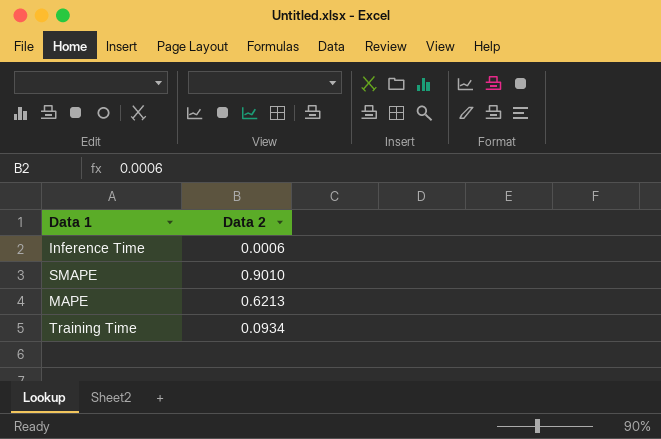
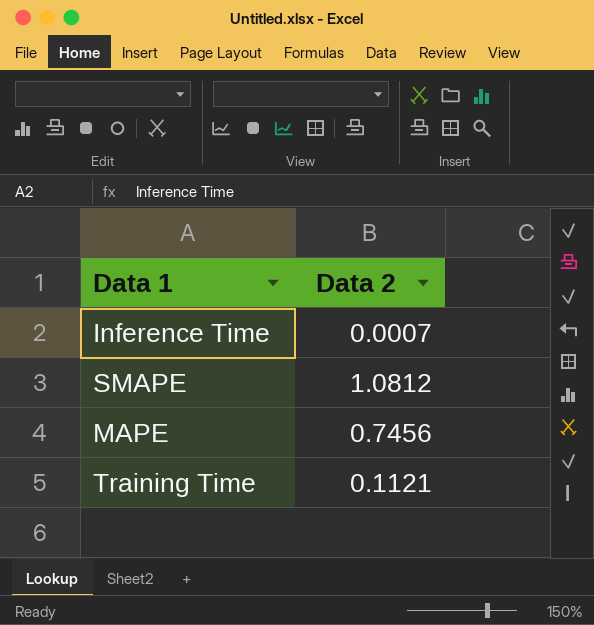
Inference Time | Data 2: 0.0006 -> 0.0007
SMAPE | Data 2: 0.9010 -> 1.0812
MAPE | Data 2: 0.6213 -> 0.7456
Training Time | Data 2: 0.0934 -> 0.1121

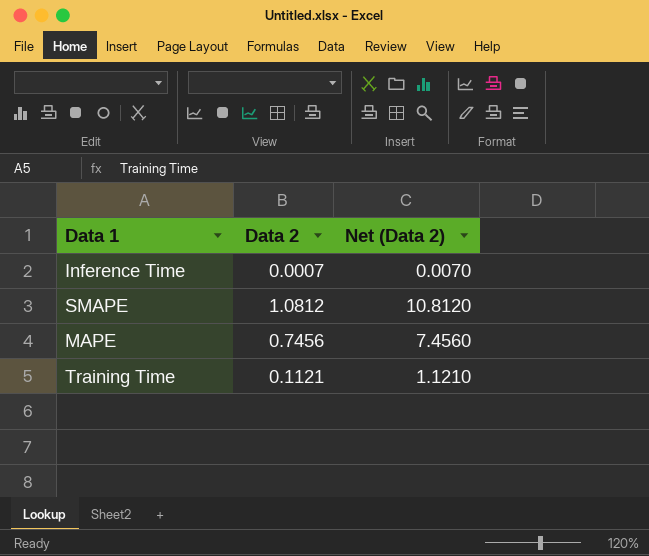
column Net (Data 2) | formula: none -> [Data 2] * 10

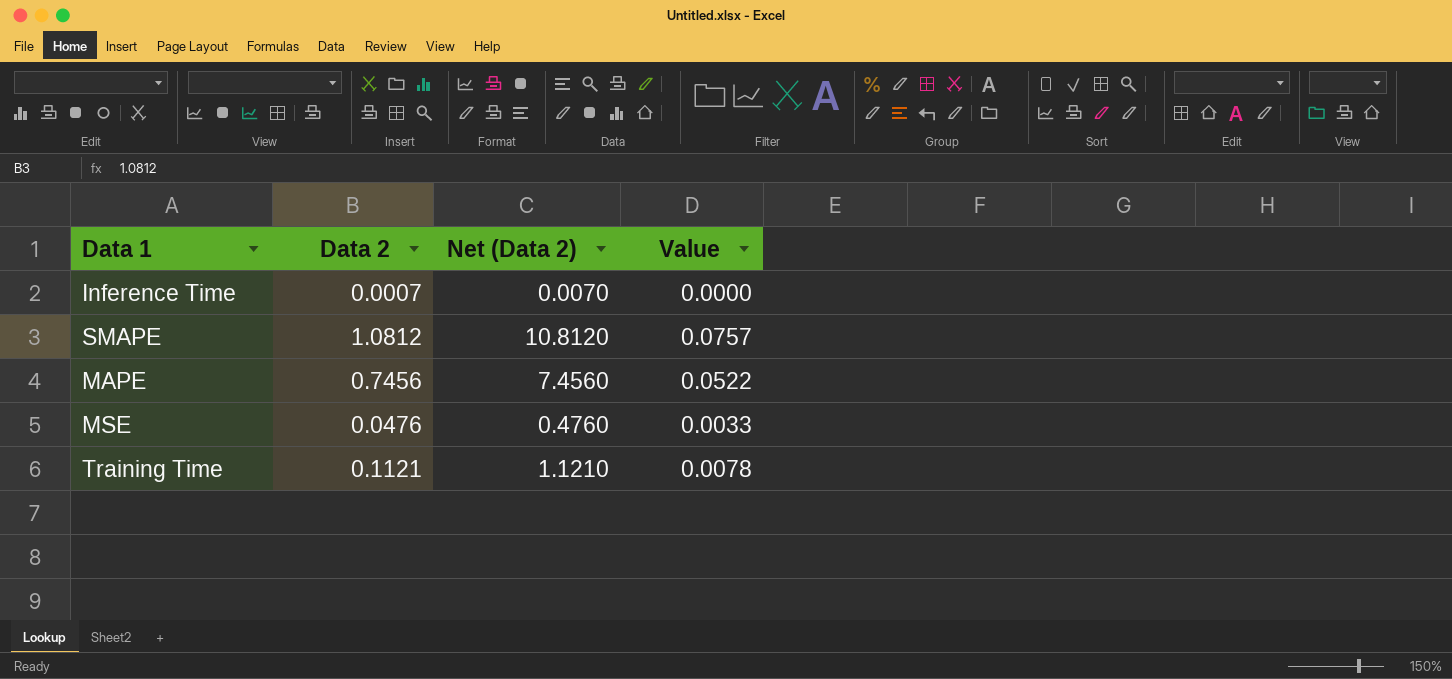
column Value | formula: none -> [Data 2] * 0.07
row MSE: none -> 0.0476 | 0.4760 | 0.0033

